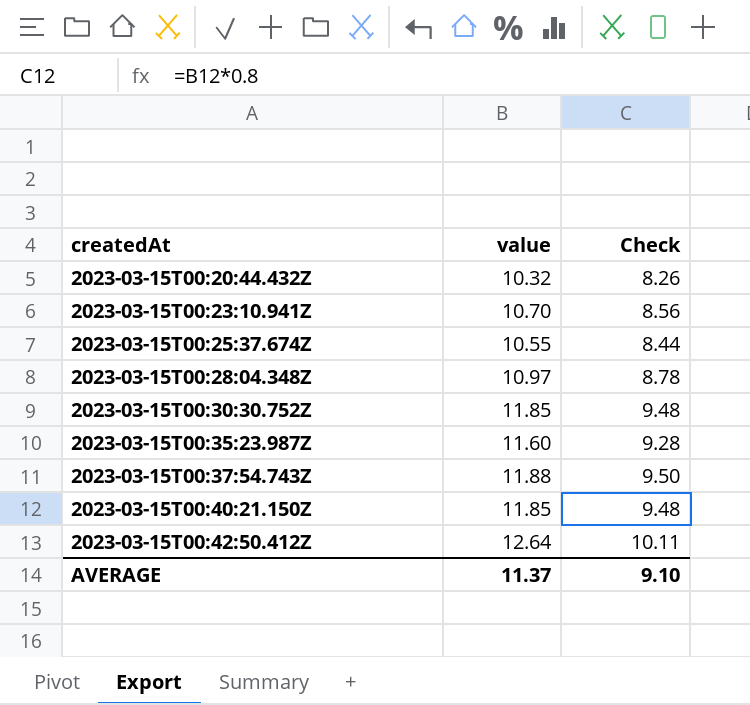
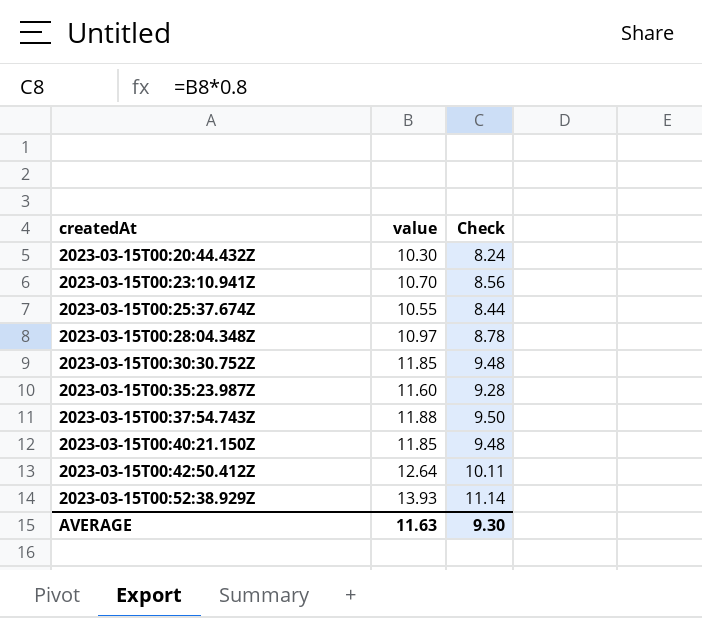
2023-03-15T00:20:44.432Z | value: 10.32 -> 10.30
2023-03-15T00:20:44.432Z | Check: 8.26 -> 8.24
row 2023-03-15T00:52:38.929Z: none -> 13.93 | 11.14
AVERAGE | value: 11.37 -> 11.63
AVERAGE | Check: 9.10 -> 9.30

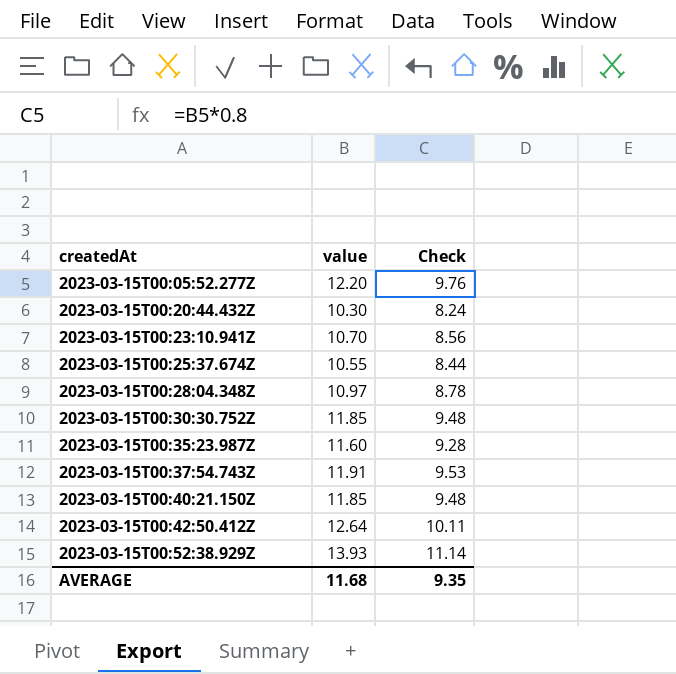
row 2023-03-15T00:05:52.277Z: none -> 12.20 | 9.76
2023-03-15T00:37:54.743Z | value: 11.88 -> 11.91
2023-03-15T00:37:54.743Z | Check: 9.50 -> 9.53
AVERAGE | value: 11.63 -> 11.68
AVERAGE | Check: 9.30 -> 9.35

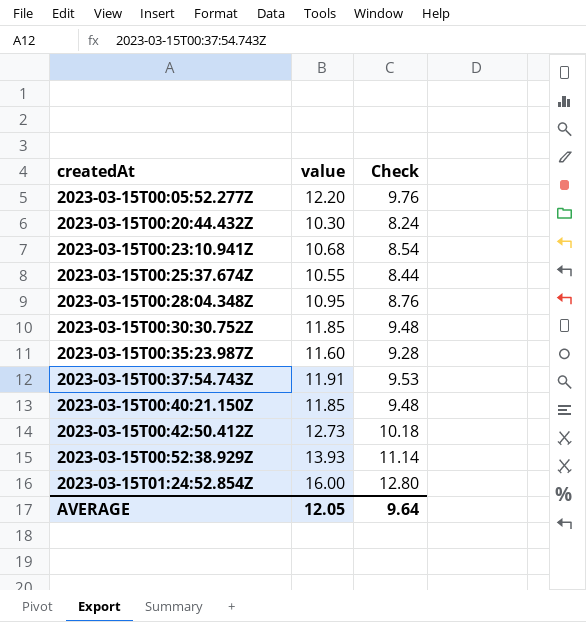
2023-03-15T00:23:10.941Z | value: 10.70 -> 10.68
2023-03-15T00:23:10.941Z | Check: 8.56 -> 8.54
2023-03-15T00:28:04.348Z | value: 10.97 -> 10.95
2023-03-15T00:28:04.348Z | Check: 8.78 -> 8.76
2023-03-15T00:42:50.412Z | value: 12.64 -> 12.73
2023-03-15T00:42:50.412Z | Check: 10.11 -> 10.18
row 2023-03-15T01:24:52.854Z: none -> 16.00 | 12.80
AVERAGE | value: 11.68 -> 12.05
AVERAGE | Check: 9.35 -> 9.64

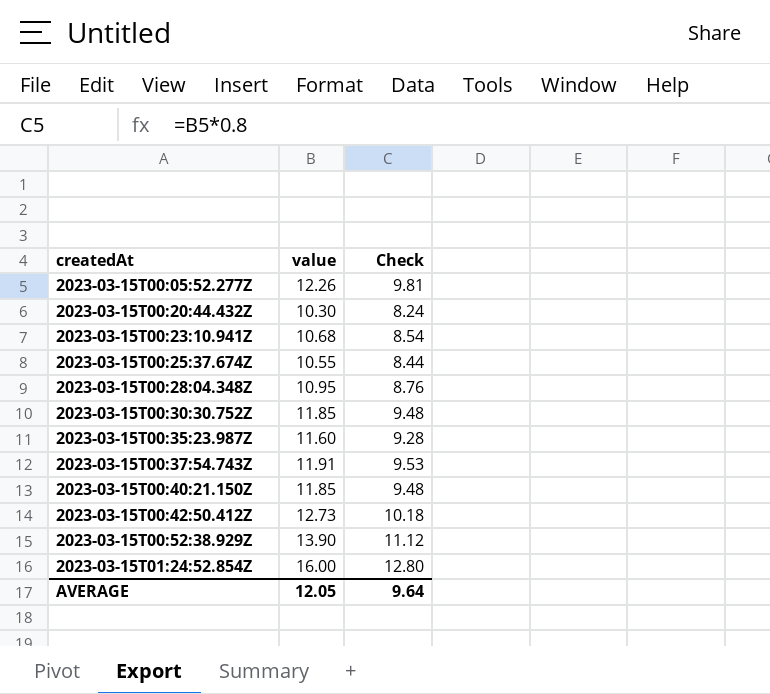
2023-03-15T00:05:52.277Z | value: 12.20 -> 12.26
2023-03-15T00:05:52.277Z | Check: 9.76 -> 9.81
2023-03-15T00:52:38.929Z | value: 13.93 -> 13.90
2023-03-15T00:52:38.929Z | Check: 11.14 -> 11.12

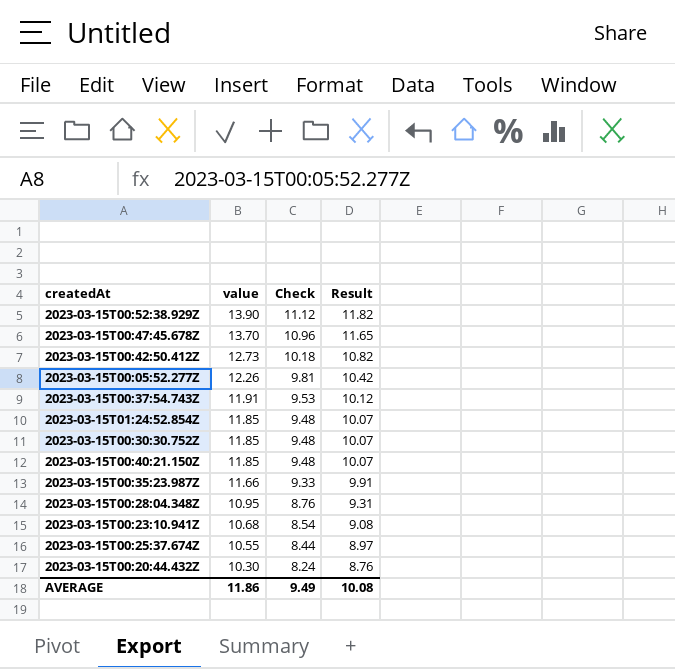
row order: createdAt ascending -> value descending
column Result | formula: none -> [value] * 0.85
row 2023-03-15T00:47:45.678Z: none -> 13.70 | 10.96 | 11.65
2023-03-15T01:24:52.854Z | value: 16.00 -> 11.85
2023-03-15T01:24:52.854Z | Check: 12.80 -> 9.48
2023-03-15T00:35:23.987Z | value: 11.60 -> 11.66
2023-03-15T00:35:23.987Z | Check: 9.28 -> 9.33
AVERAGE | value: 12.05 -> 11.86
AVERAGE | Check: 9.64 -> 9.49

